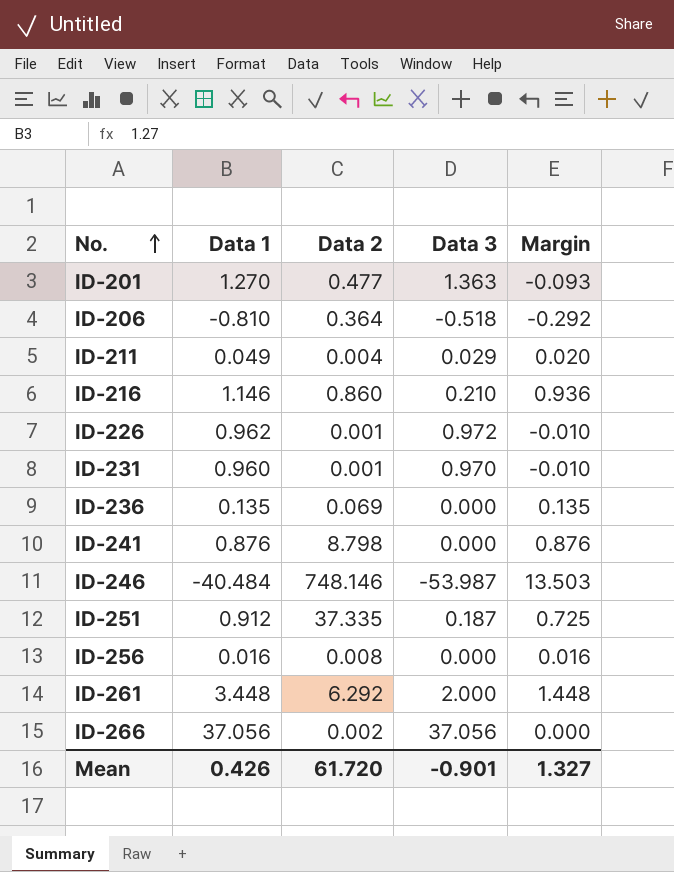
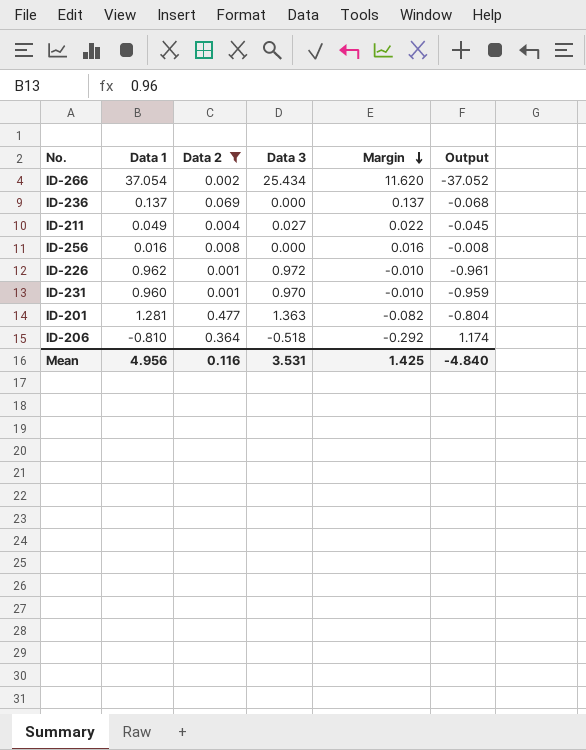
filter: none -> Data 2 <= 0.477
row order: No. ascending -> Margin descending
column Output | formula: none -> [Data 2] - [Data 1]
ID-266 | Data 1: 37.056 -> 37.054
ID-266 | Data 3: 37.056 -> 25.434
ID-266 | Margin: 0.000 -> 11.620
ID-236 | Data 1: 0.135 -> 0.137
ID-236 | Margin: 0.135 -> 0.137
ID-211 | Data 3: 0.029 -> 0.027
ID-211 | Margin: 0.020 -> 0.022
ID-201 | Data 1: 1.270 -> 1.281
ID-201 | Margin: -0.093 -> -0.082
Mean | Data 1: 0.426 -> 4.956
Mean | Data 2: 61.720 -> 0.116
Mean | Data 3: -0.901 -> 3.531
Mean | Margin: 1.327 -> 1.425

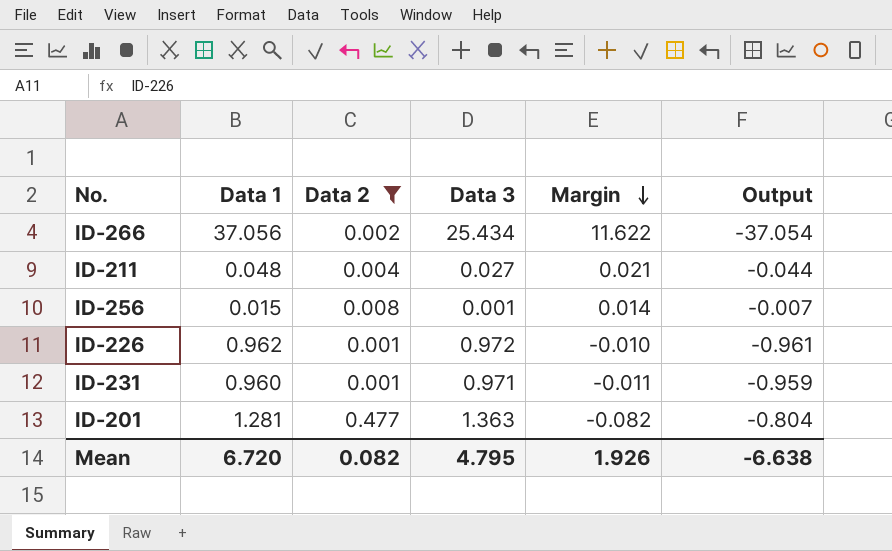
row ID-236: 0.137 | 0.069 | 0.000 | 0.137 | -0.068 -> none
row ID-206: -0.810 | 0.364 | -0.518 | -0.292 | 1.174 -> none
ID-266 | Data 1: 37.054 -> 37.056
ID-266 | Margin: 11.620 -> 11.622
ID-266 | Output: -37.052 -> -37.054
ID-211 | Data 1: 0.049 -> 0.048
ID-211 | Margin: 0.022 -> 0.021
ID-211 | Output: -0.045 -> -0.044
ID-256 | Data 1: 0.016 -> 0.015
ID-256 | Data 3: 0.000 -> 0.001
ID-256 | Margin: 0.016 -> 0.014
ID-256 | Output: -0.008 -> -0.007
ID-231 | Data 3: 0.970 -> 0.971
ID-231 | Margin: -0.010 -> -0.011
Mean | Data 1: 4.956 -> 6.720
Mean | Data 2: 0.116 -> 0.082
Mean | Data 3: 3.531 -> 4.795
Mean | Margin: 1.425 -> 1.926
Mean | Output: -4.840 -> -6.638

